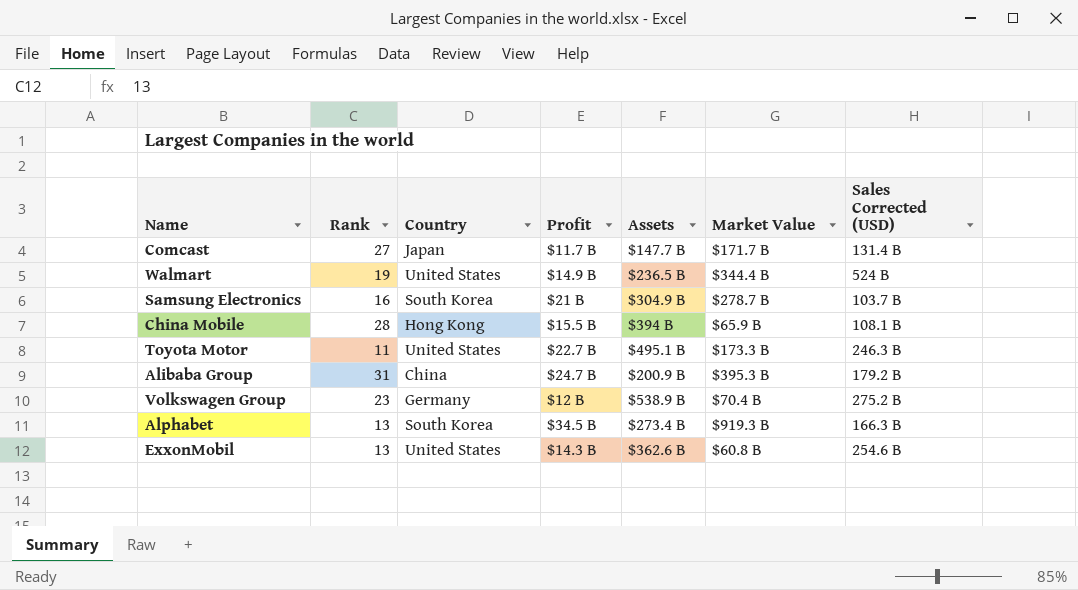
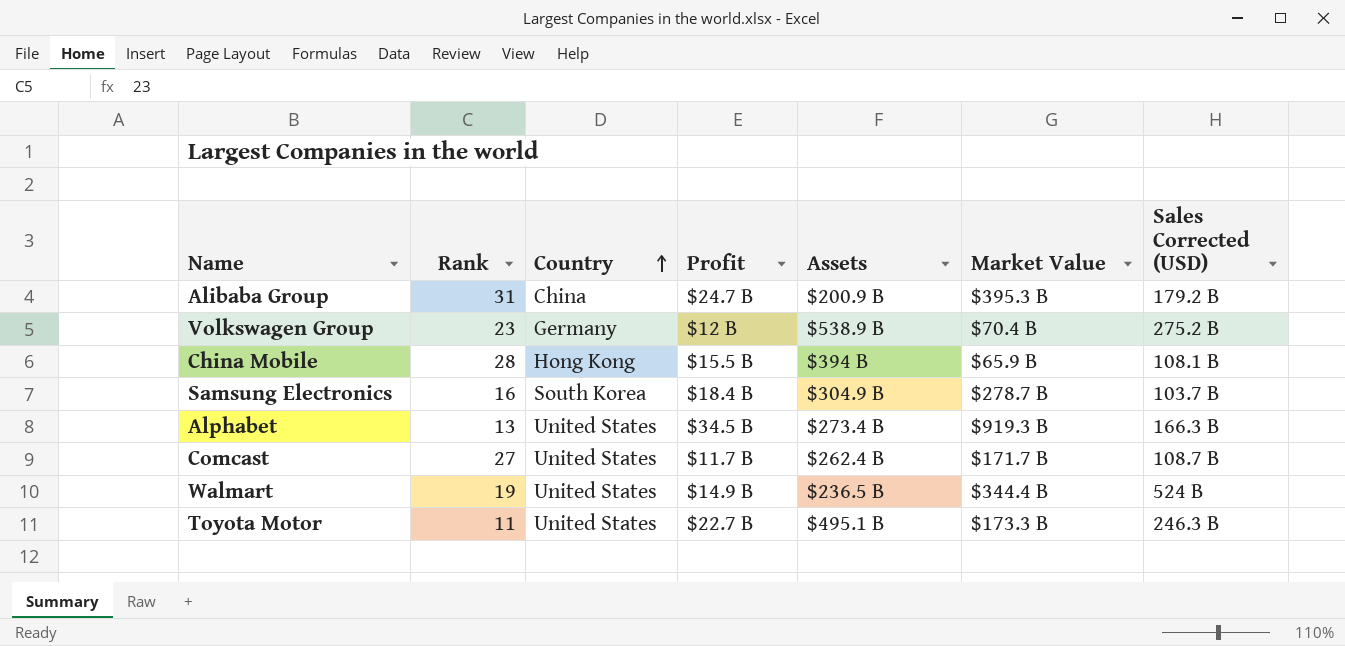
row order: none -> Country ascending
row ExxonMobil: 13 | United States | $14.3 B | $362.6 B | $60.8 B | 254.6 B -> none
Samsung Electronics | Profit: $21 B -> $18.4 B
Alphabet | Country: South Korea -> United States
Comcast | Country: Japan -> United States
Comcast | Assets: $147.7 B -> $262.4 B
Comcast | Sales Corrected (USD): 131.4 B -> 108.7 B

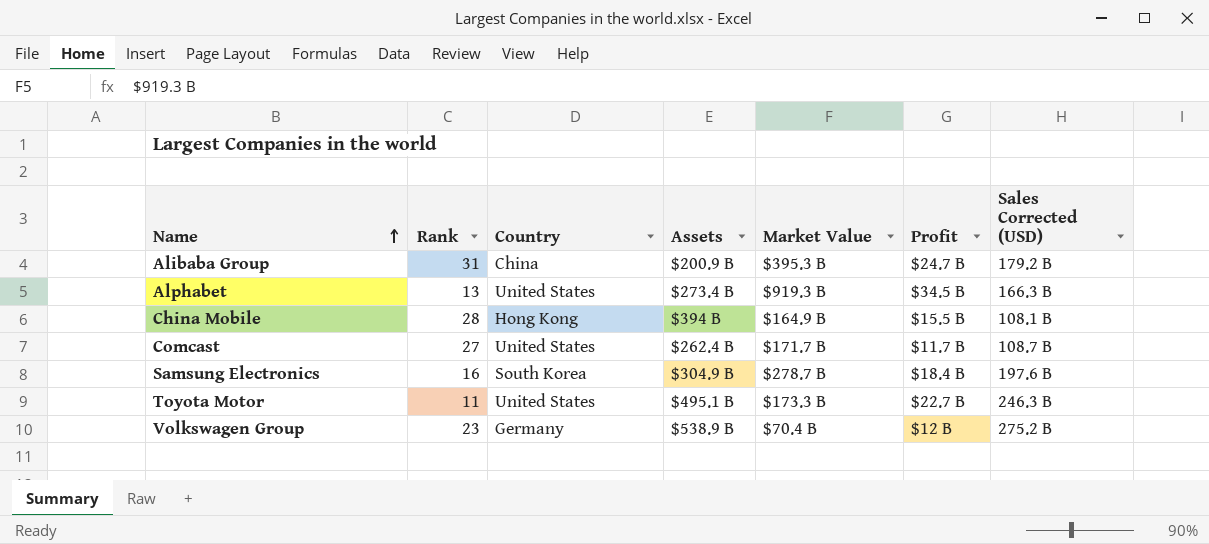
row order: Country ascending -> Name ascending
column Profit | position: 4 -> 6
row Walmart: 19 | United States | $14.9 B | $236.5 B | $344.4 B | 524 B -> none
China Mobile | Market Value: $65.9 B -> $164.9 B
Samsung Electronics | Sales Corrected (USD): 103.7 B -> 197.6 B

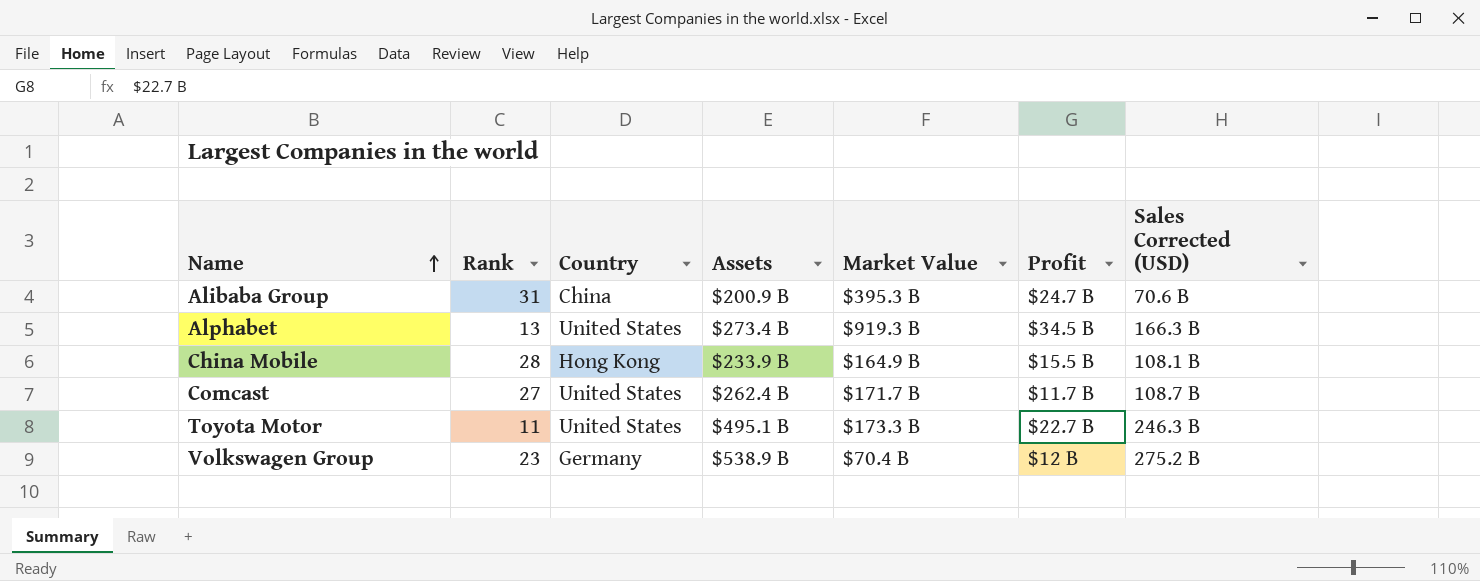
row Samsung Electronics: 16 | South Korea | $304.9 B | $278.7 B | $18.4 B | 197.6 B -> none
Alibaba Group | Sales Corrected (USD): 179.2 B -> 70.6 B
China Mobile | Assets: $394 B -> $233.9 B

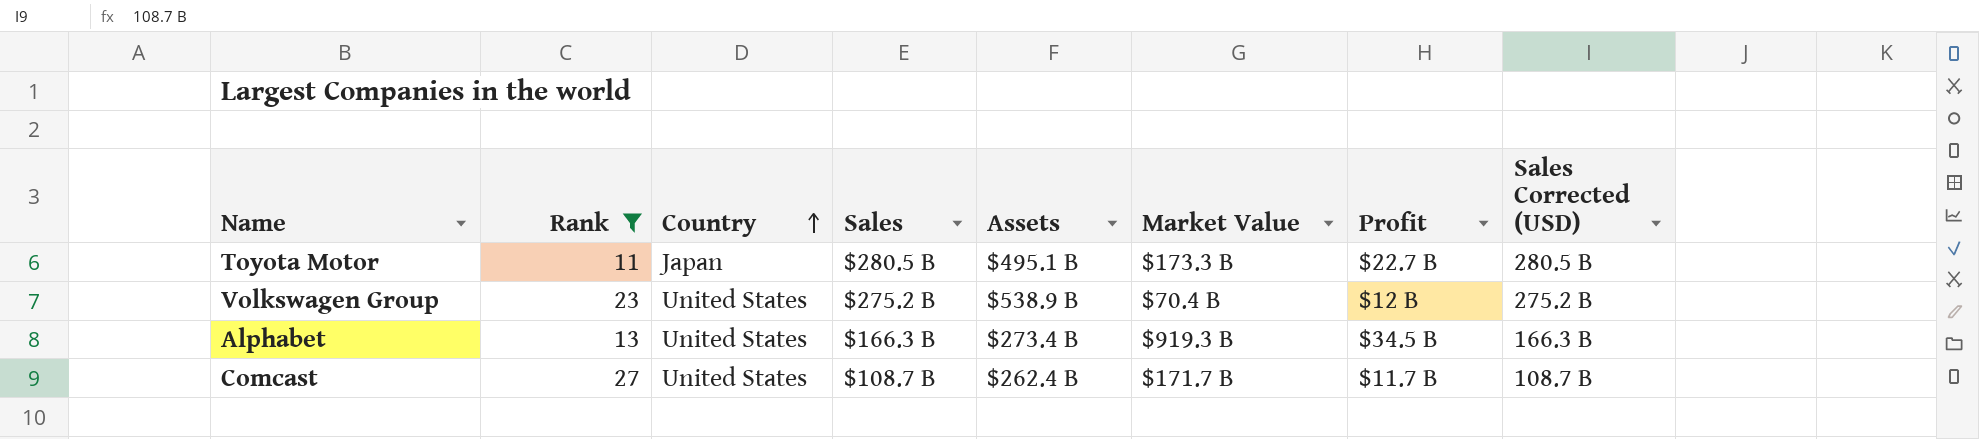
filter: none -> Rank <= 27
row order: Name ascending -> Country ascending
column Sales | position: none -> 4
Toyota Motor | Country: United States -> Japan
Toyota Motor | Sales Corrected (USD): 246.3 B -> 280.5 B
Volkswagen Group | Country: Germany -> United States

